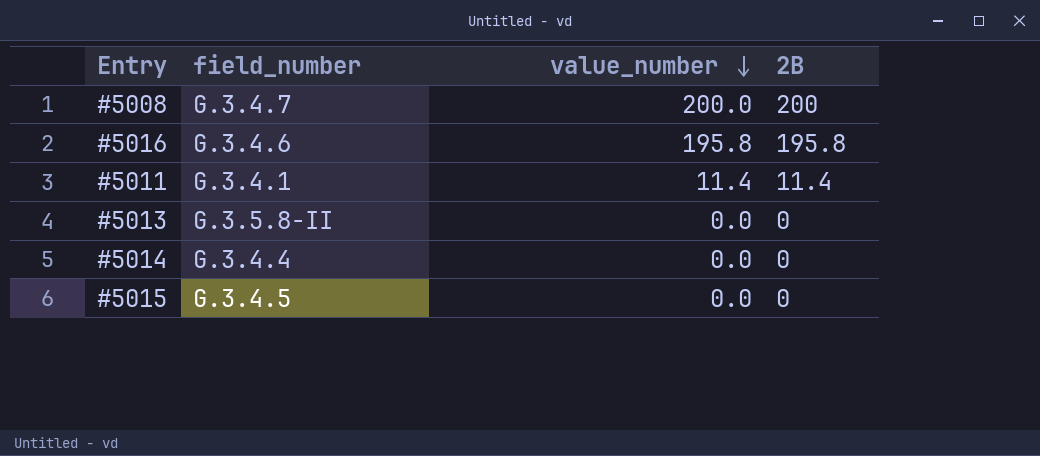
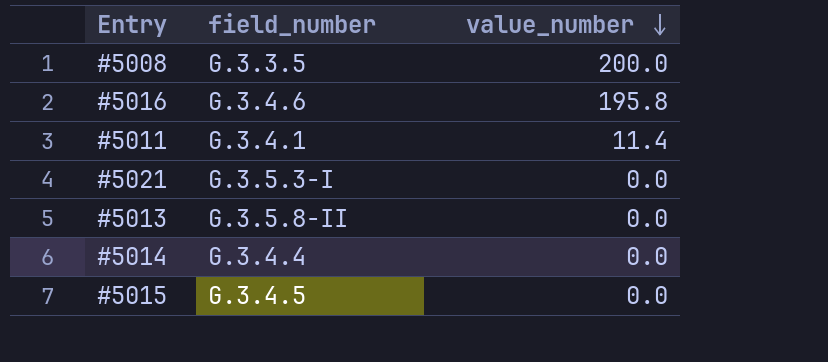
column 2B | position: 4 -> none
#5008 | field_number: G.3.4.7 -> G.3.3.5
row #5021: none -> G.3.5.3-I | 0.0

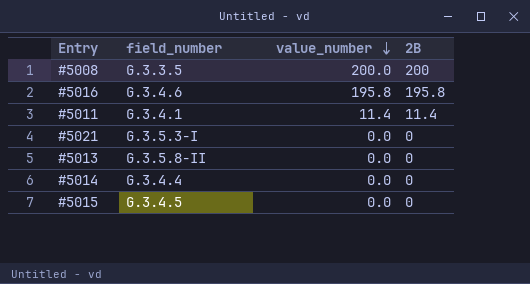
column 2B | position: none -> 4

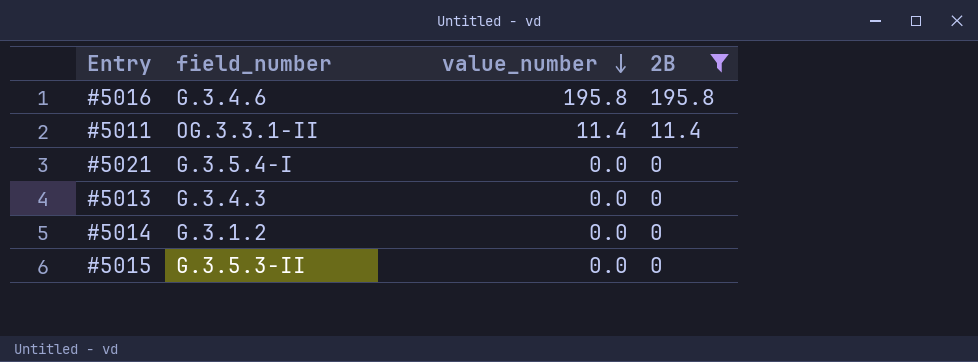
filter: none -> 2B != 200
#5011 | field_number: G.3.4.1 -> OG.3.3.1-II
#5021 | field_number: G.3.5.3-I -> G.3.5.4-I
#5013 | field_number: G.3.5.8-II -> G.3.4.3
#5014 | field_number: G.3.4.4 -> G.3.1.2
#5015 | field_number: G.3.4.5 -> G.3.5.3-II

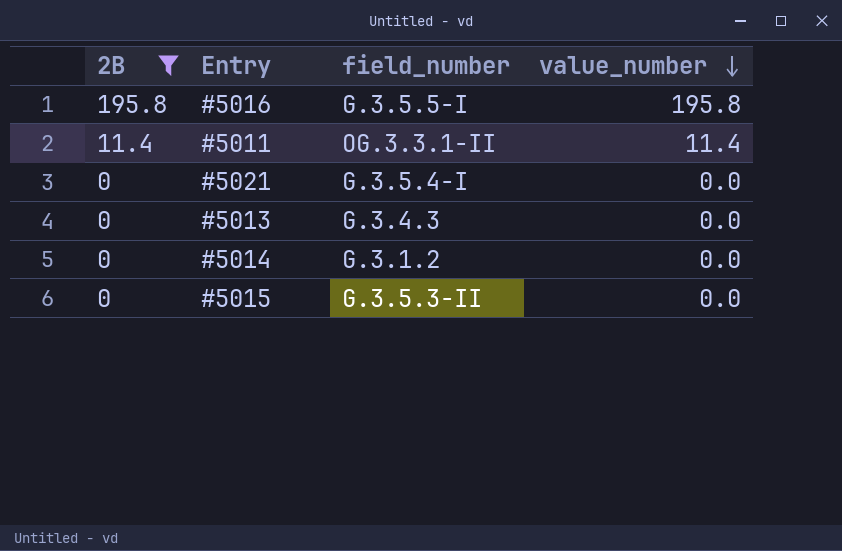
column 2B | position: 4 -> 1
#5016 | field_number: G.3.4.6 -> G.3.5.5-I

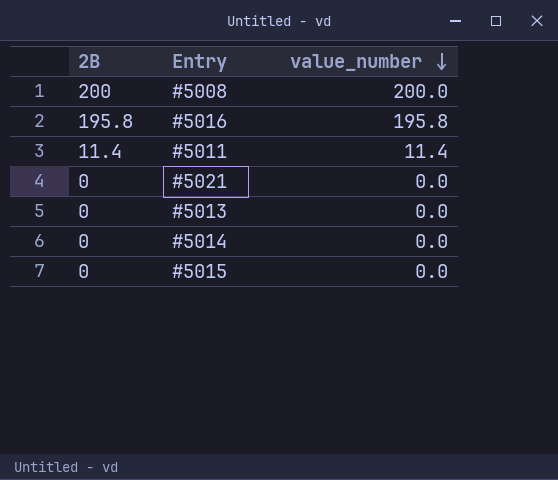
filter: 2B != 200 -> none
column field_number | position: 3 -> none

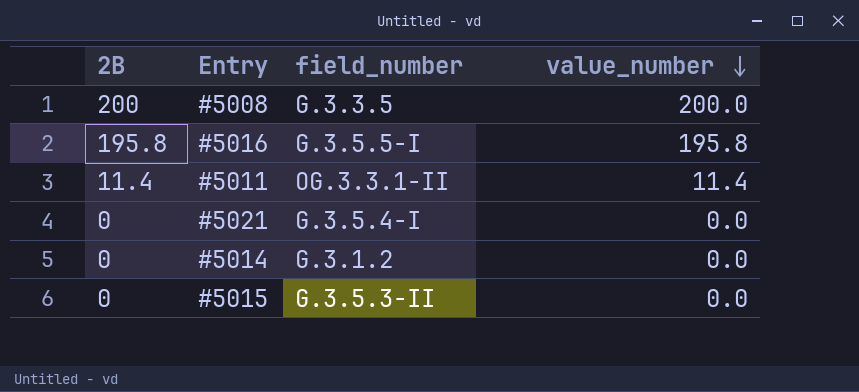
column field_number | position: none -> 3
row #5013: 0 | 0.0 -> none

